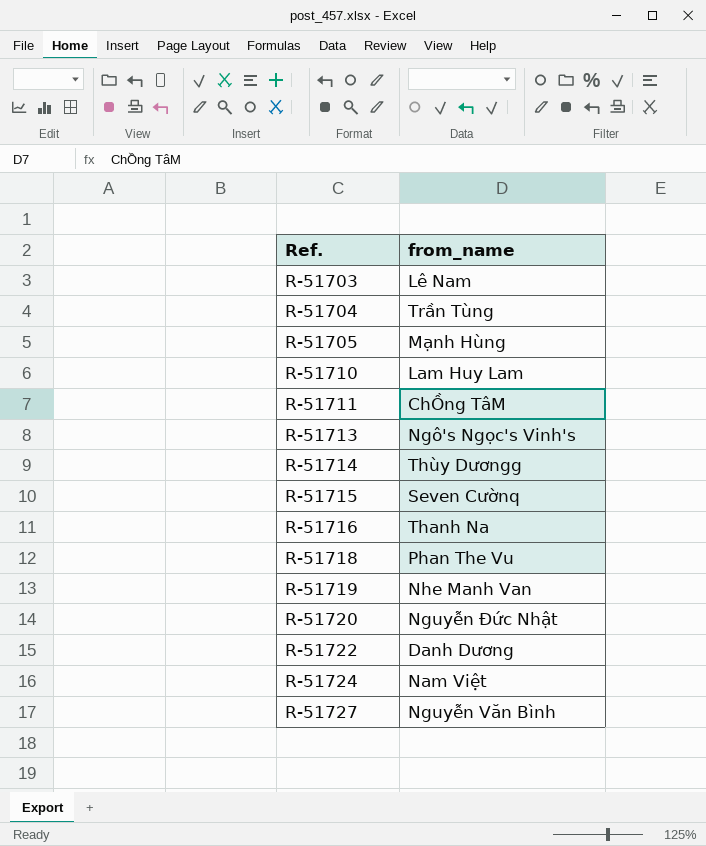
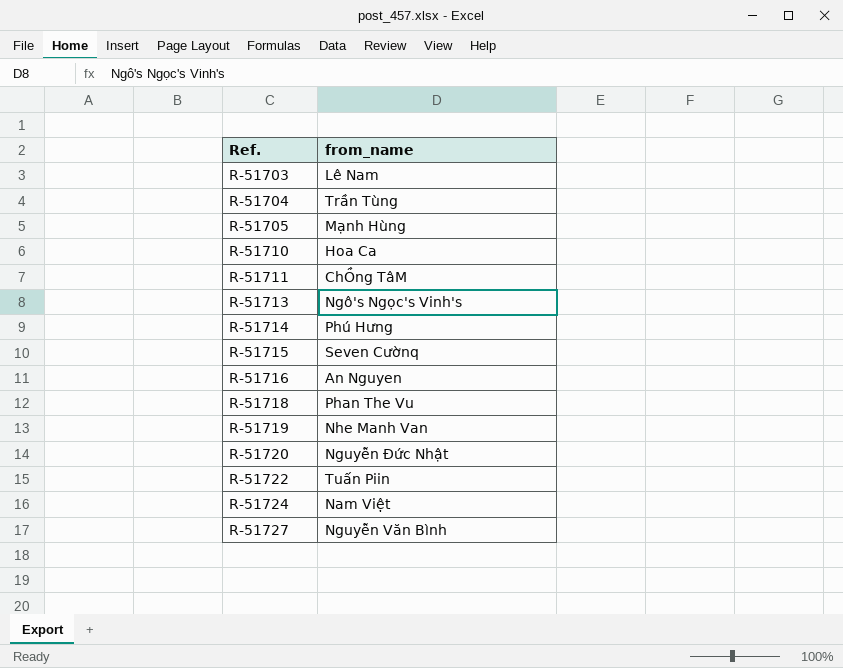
R-51710 | from_name: Lam Huy Lam -> Hoa Ca
R-51714 | from_name: Thùy Dươngg -> Phú Hưng
R-51716 | from_name: Thanh Na -> An Nguyen
R-51722 | from_name: Danh Dương -> Tuấn Piin

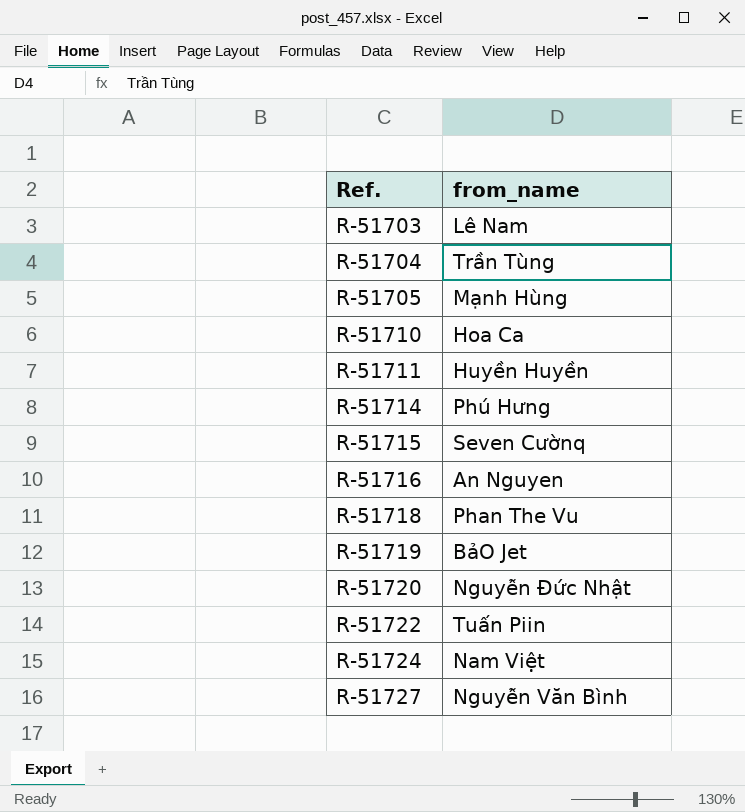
row R-51713: Ngô's Ngọc's Vinh's -> none
R-51711 | from_name: ChỒng TâM -> Huyền Huyền
R-51719 | from_name: Nhe Manh Van -> BảO Jet

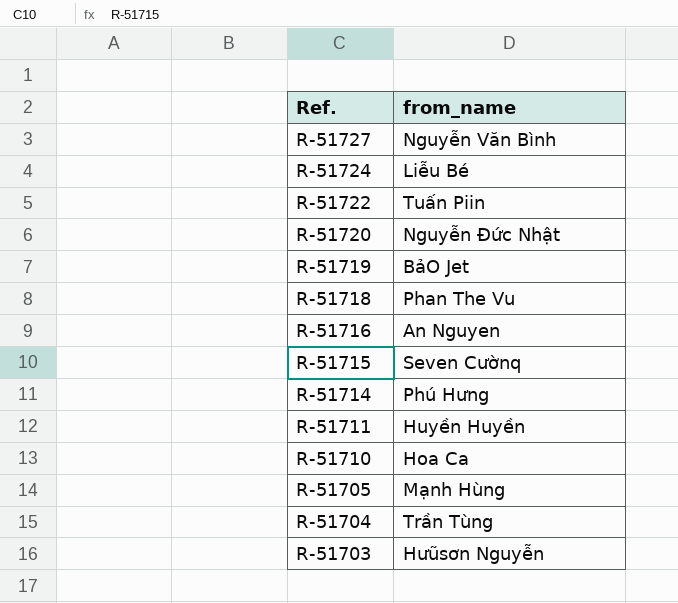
row order: Ref. ascending -> Ref. descending
R-51724 | from_name: Nam Việt -> Liễu Bé
R-51703 | from_name: Lê Nam -> Hưũsơn Nguyễn

